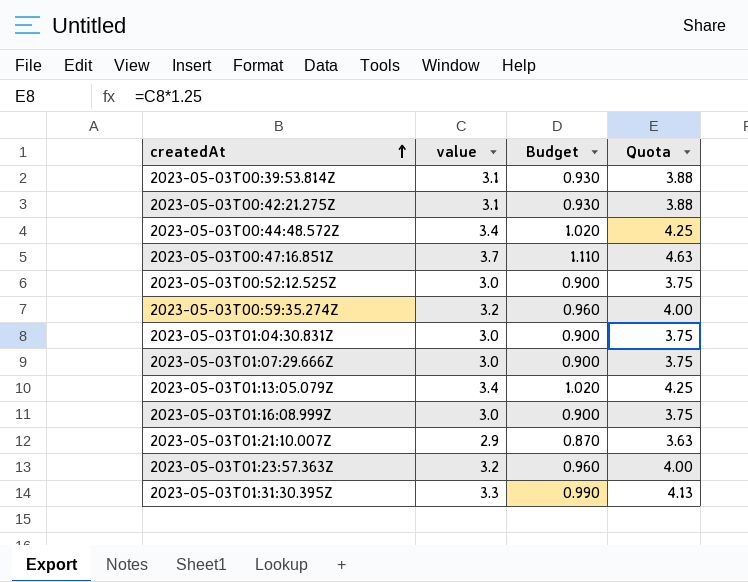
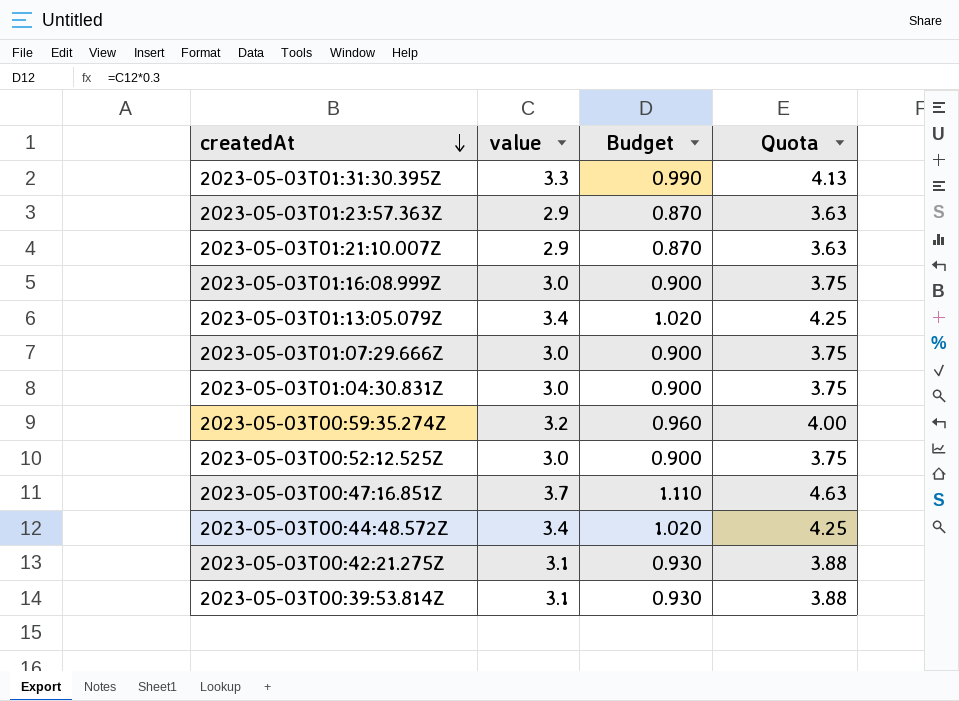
row order: createdAt ascending -> createdAt descending
2023-05-03T01:23:57.363Z | value: 3.2 -> 2.9
2023-05-03T01:23:57.363Z | Budget: 0.960 -> 0.870
2023-05-03T01:23:57.363Z | Quota: 4.00 -> 3.63

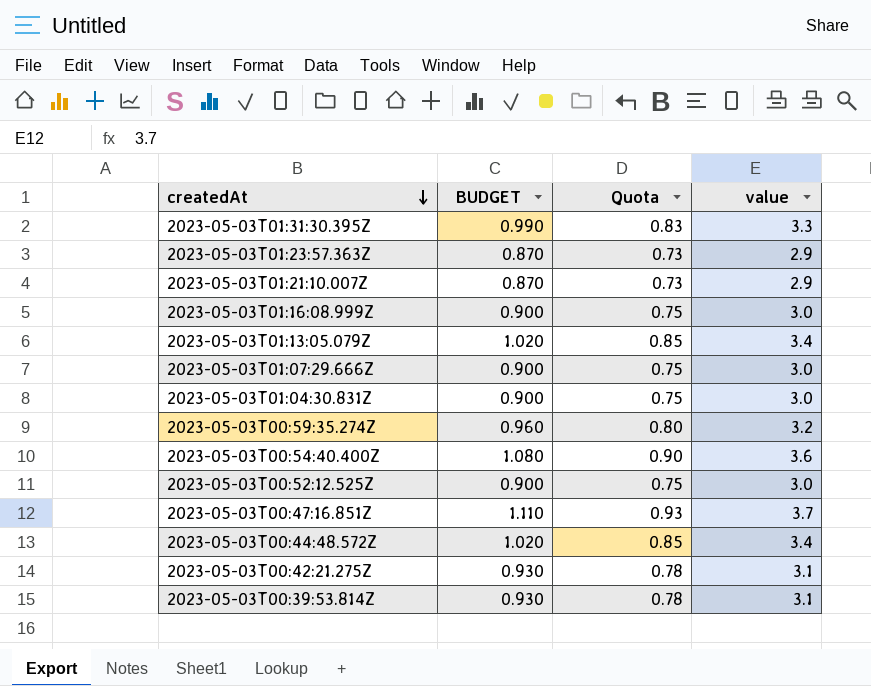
column name: Budget -> BUDGET
column Quota | formula: [value] * 1.25 -> [value] * 0.25
column value | position: 2 -> 4
row 2023-05-03T00:54:40.400Z: none -> 1.080 | 0.90 | 3.6

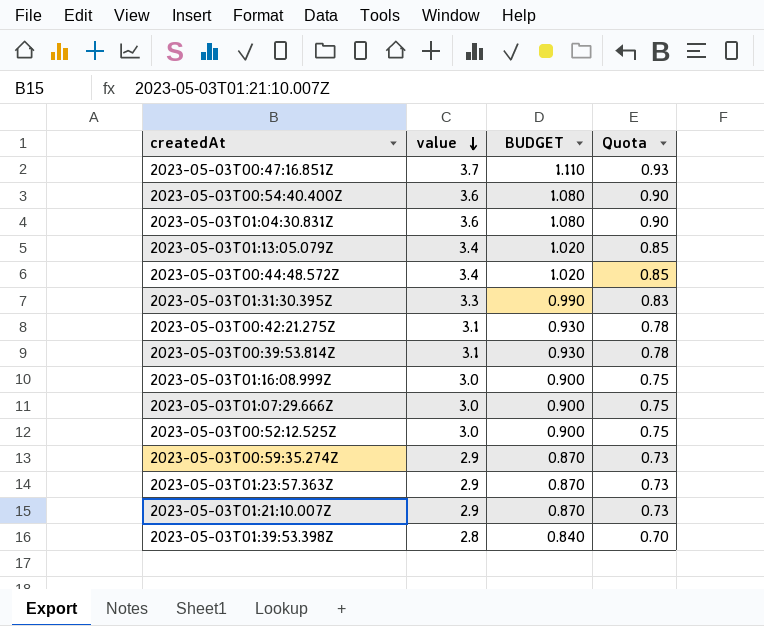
row order: createdAt descending -> value descending
column value | position: 4 -> 2
2023-05-03T01:04:30.831Z | value: 3.0 -> 3.6
2023-05-03T01:04:30.831Z | BUDGET: 0.900 -> 1.080
2023-05-03T01:04:30.831Z | Quota: 0.75 -> 0.90
2023-05-03T00:59:35.274Z | value: 3.2 -> 2.9
2023-05-03T00:59:35.274Z | BUDGET: 0.960 -> 0.870
2023-05-03T00:59:35.274Z | Quota: 0.80 -> 0.73
row 2023-05-03T01:39:53.398Z: none -> 2.8 | 0.840 | 0.70

